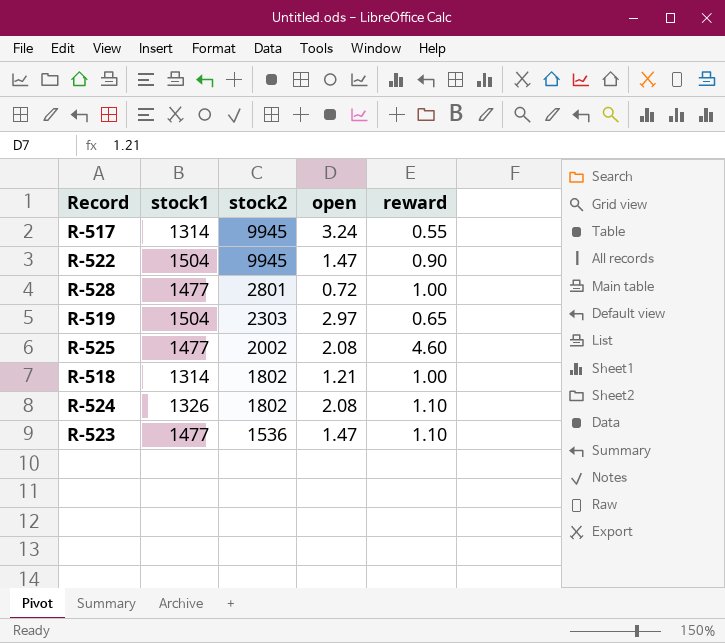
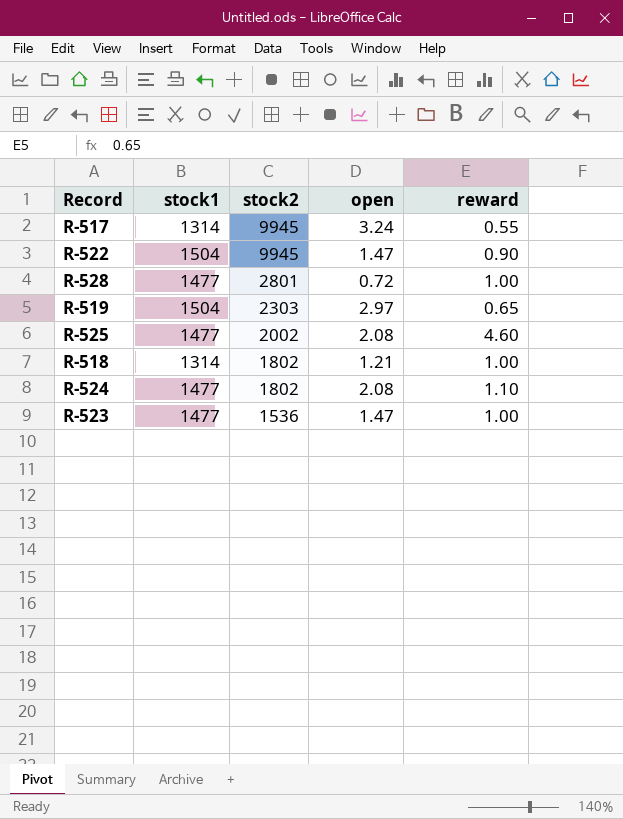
R-524 | stock1: 1326 -> 1477
R-523 | reward: 1.10 -> 1.00

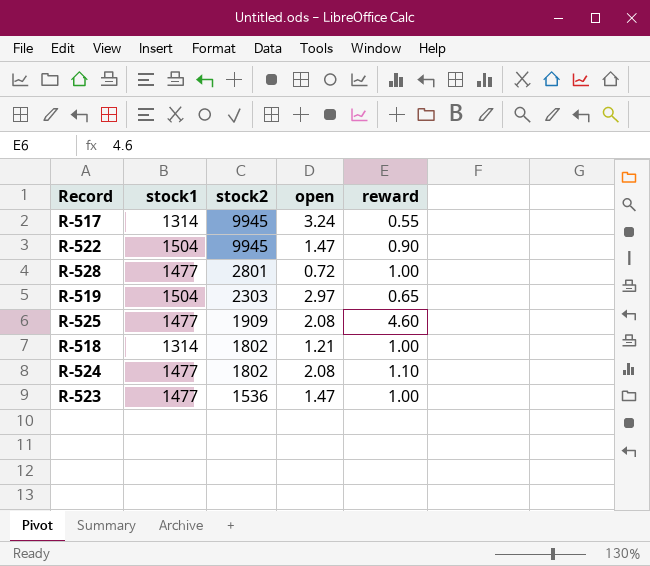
R-525 | stock2: 2002 -> 1909

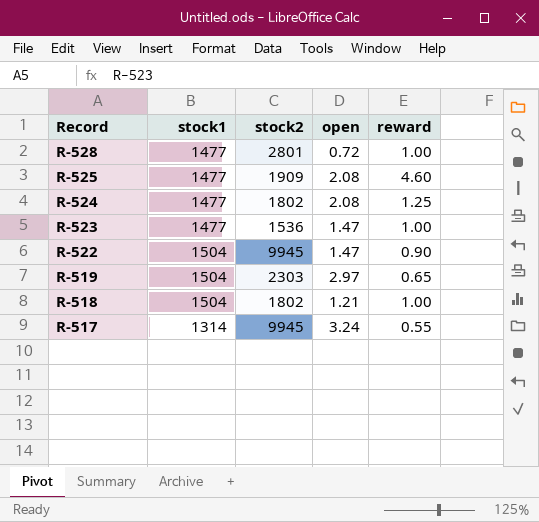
row order: stock2 descending -> Record descending
R-524 | reward: 1.10 -> 1.25
R-518 | stock1: 1314 -> 1504

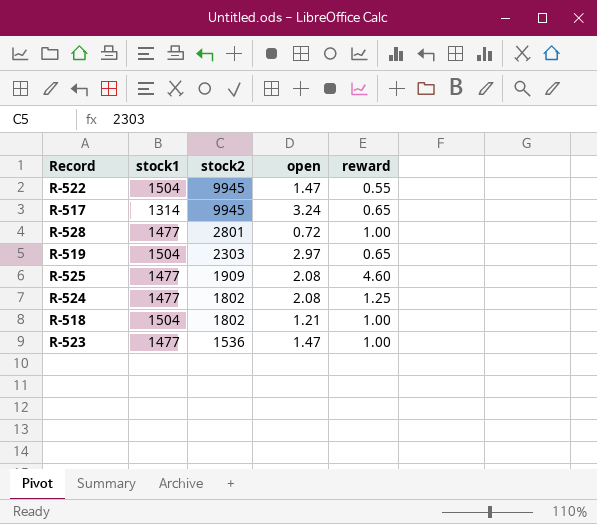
row order: Record descending -> stock2 descending
R-522 | reward: 0.90 -> 0.55
R-517 | reward: 0.55 -> 0.65

